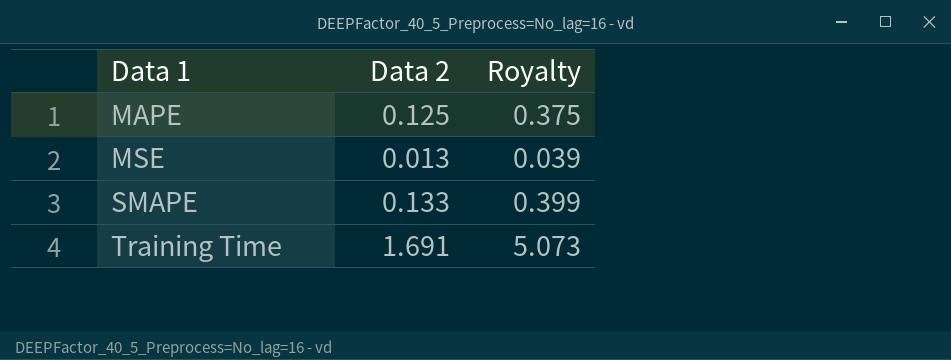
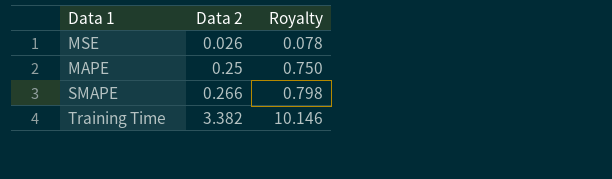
row order: Data 1 ascending -> Data 2 ascending
MSE | Data 2: 0.013 -> 0.026
MSE | Royalty: 0.039 -> 0.078
MAPE | Data 2: 0.125 -> 0.25
MAPE | Royalty: 0.375 -> 0.750
SMAPE | Data 2: 0.133 -> 0.266
SMAPE | Royalty: 0.399 -> 0.798
Training Time | Data 2: 1.691 -> 3.382
Training Time | Royalty: 5.073 -> 10.146

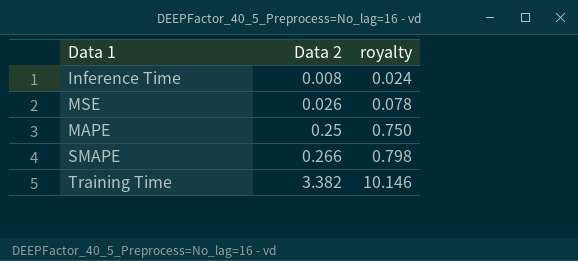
column name: Royalty -> royalty
row Inference Time: none -> 0.008 | 0.024

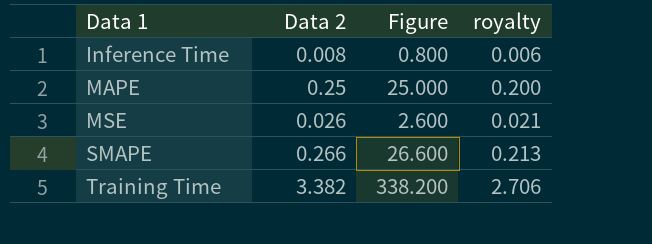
row order: Data 2 ascending -> Data 1 ascending
column Figure | formula: none -> [Data 2] * 100
column royalty | formula: [Data 2] * 3 -> [Data 2] * 0.8

